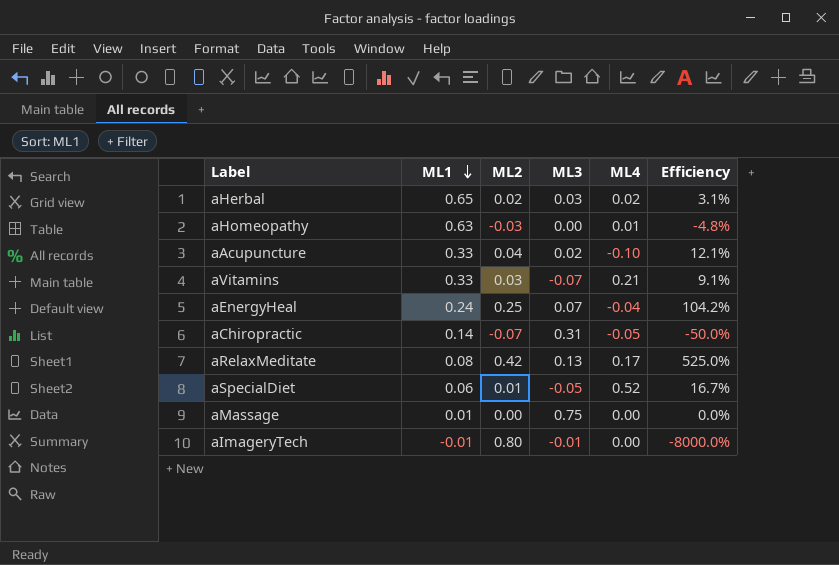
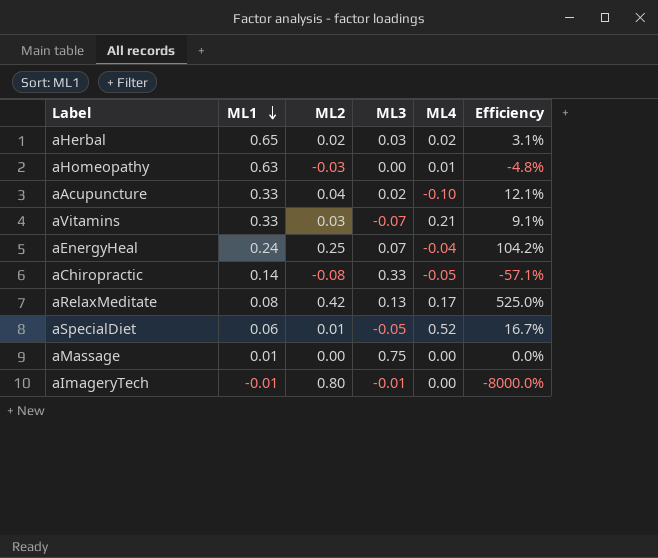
aChiropractic | ML2: -0.07 -> -0.08
aChiropractic | ML3: 0.31 -> 0.33
aChiropractic | Efficiency: -50.0% -> -57.1%

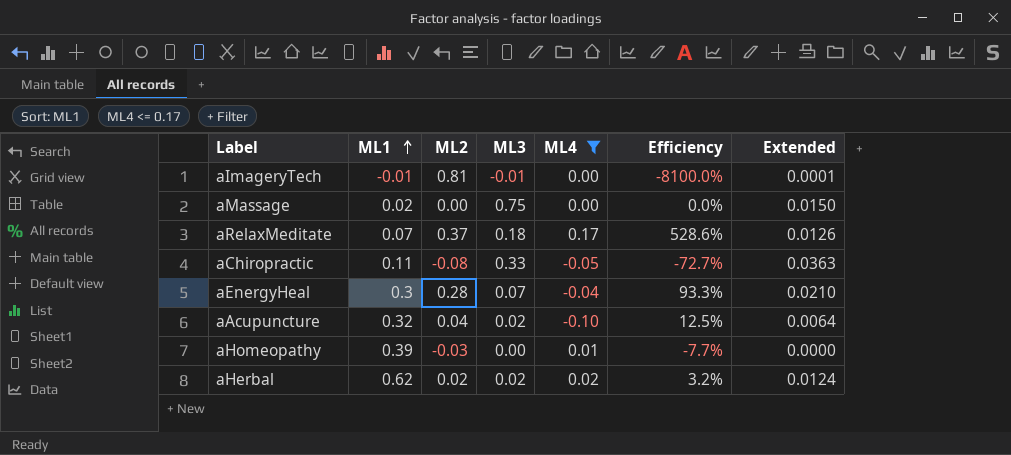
filter: none -> ML4 <= 0.17
row order: ML1 descending -> ML1 ascending
column Extended | formula: none -> [ML1] * [ML3]
aImageryTech | ML2: 0.80 -> 0.81
aImageryTech | Efficiency: -8000.0% -> -8100.0%
aMassage | ML1: 0.01 -> 0.02
aRelaxMeditate | ML1: 0.08 -> 0.07
aRelaxMeditate | ML2: 0.42 -> 0.37
aRelaxMeditate | ML3: 0.13 -> 0.18
aRelaxMeditate | Efficiency: 525.0% -> 528.6%
aChiropractic | ML1: 0.14 -> 0.11
aChiropractic | Efficiency: -57.1% -> -72.7%
aEnergyHeal | ML1: 0.24 -> 0.3
aEnergyHeal | ML2: 0.25 -> 0.28
aEnergyHeal | Efficiency: 104.2% -> 93.3%
aAcupuncture | ML1: 0.33 -> 0.32
aAcupuncture | Efficiency: 12.1% -> 12.5%
aHomeopathy | ML1: 0.63 -> 0.39
aHomeopathy | Efficiency: -4.8% -> -7.7%
aHerbal | ML1: 0.65 -> 0.62
aHerbal | ML3: 0.03 -> 0.02
aHerbal | Efficiency: 3.1% -> 3.2%

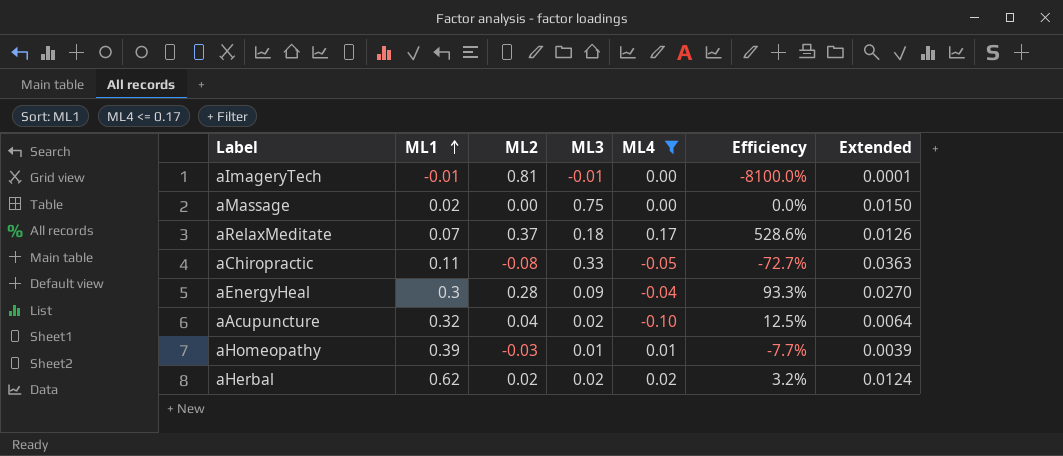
aEnergyHeal | ML3: 0.07 -> 0.09
aEnergyHeal | Extended: 0.0210 -> 0.0270
aHomeopathy | ML3: 0.00 -> 0.01
aHomeopathy | Extended: 0.0000 -> 0.0039

